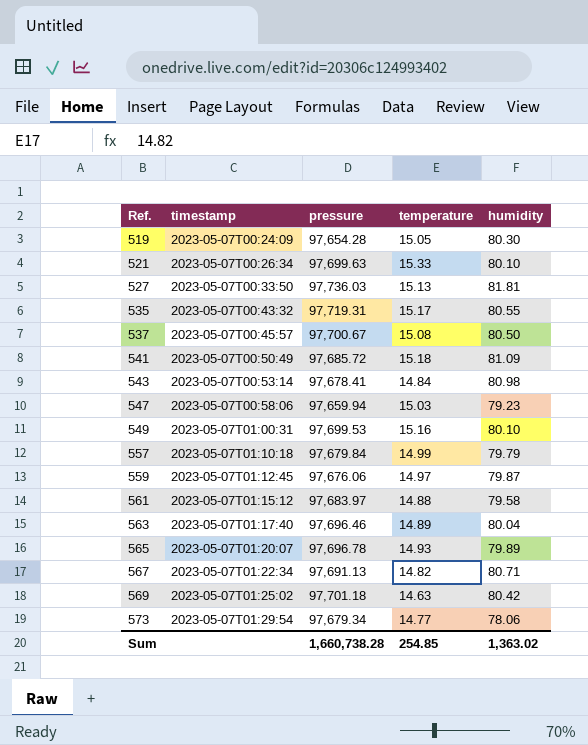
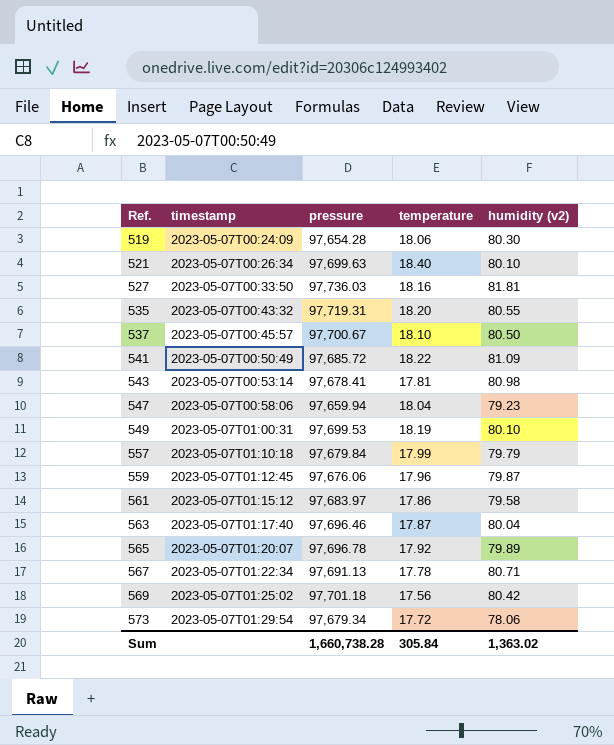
column name: humidity -> humidity (v2)
519 | temperature: 15.05 -> 18.06
521 | temperature: 15.33 -> 18.40
527 | temperature: 15.13 -> 18.16
535 | temperature: 15.17 -> 18.20
537 | temperature: 15.08 -> 18.10
541 | temperature: 15.18 -> 18.22
543 | temperature: 14.84 -> 17.81
547 | temperature: 15.03 -> 18.04
549 | temperature: 15.16 -> 18.19
557 | temperature: 14.99 -> 17.99
559 | temperature: 14.97 -> 17.96
561 | temperature: 14.88 -> 17.86
563 | temperature: 14.89 -> 17.87
565 | temperature: 14.93 -> 17.92
567 | temperature: 14.82 -> 17.78
569 | temperature: 14.63 -> 17.56
573 | temperature: 14.77 -> 17.72
Sum | temperature: 254.85 -> 305.84

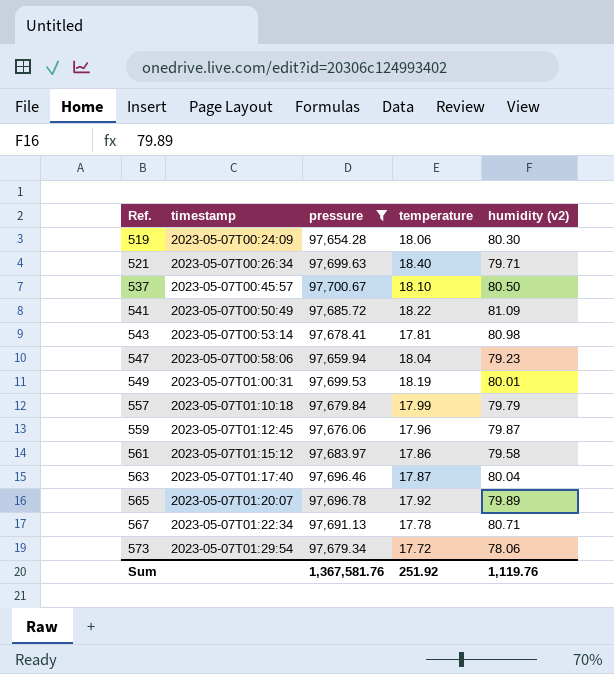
filter: none -> pressure <= 97,700.67
521 | humidity (v2): 80.10 -> 79.71
549 | humidity (v2): 80.10 -> 80.01
Sum | pressure: 1,660,738.28 -> 1,367,581.76
Sum | temperature: 305.84 -> 251.92
Sum | humidity (v2): 1,363.02 -> 1,119.76

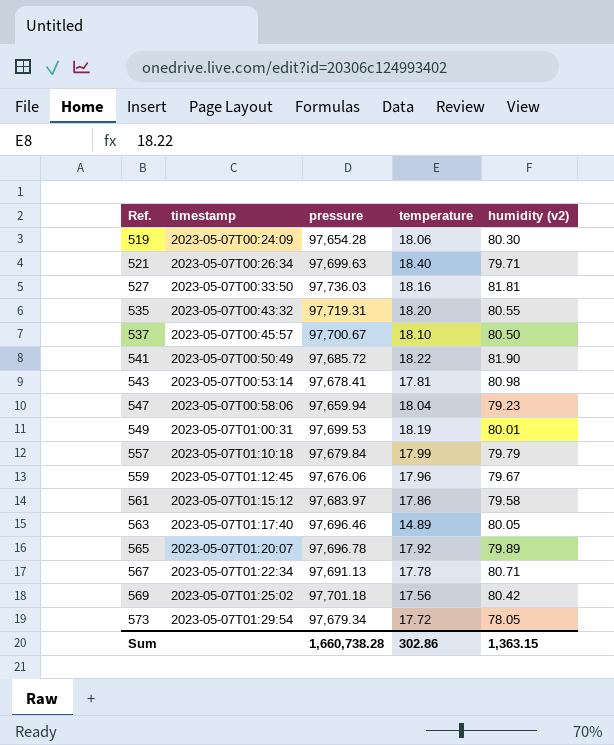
filter: pressure <= 97,700.67 -> none
541 | humidity (v2): 81.09 -> 81.90
559 | humidity (v2): 79.87 -> 79.67
563 | temperature: 17.87 -> 14.89
563 | humidity (v2): 80.04 -> 80.05
573 | humidity (v2): 78.06 -> 78.05
Sum | pressure: 1,367,581.76 -> 1,660,738.28
Sum | temperature: 251.92 -> 302.86
Sum | humidity (v2): 1,119.76 -> 1,363.15

